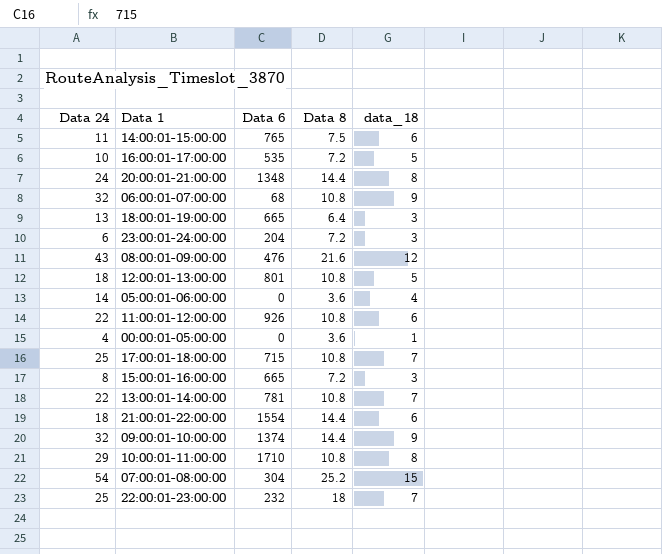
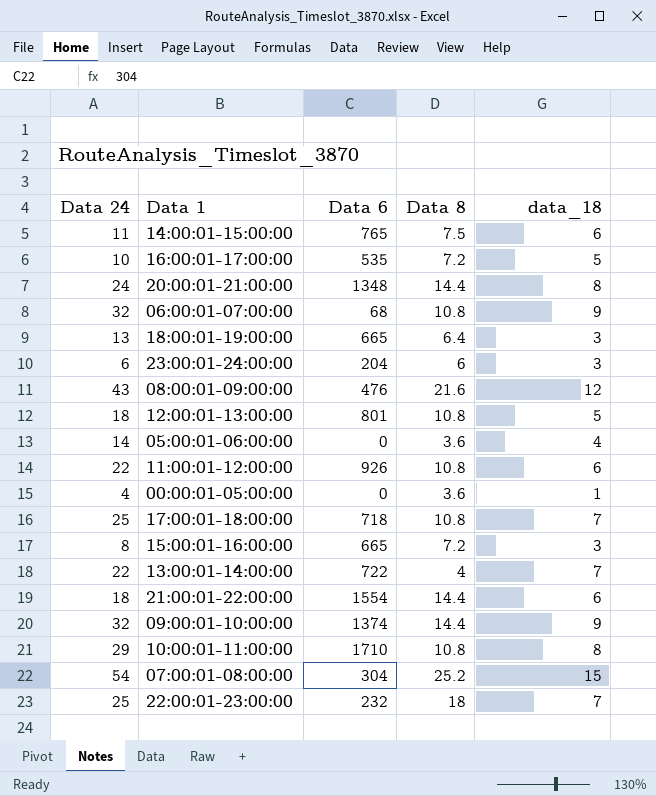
23:00:01-24:00:00 | Data 8: 7.2 -> 6
17:00:01-18:00:00 | Data 6: 715 -> 718
13:00:01-14:00:00 | Data 6: 781 -> 722
13:00:01-14:00:00 | Data 8: 10.8 -> 4

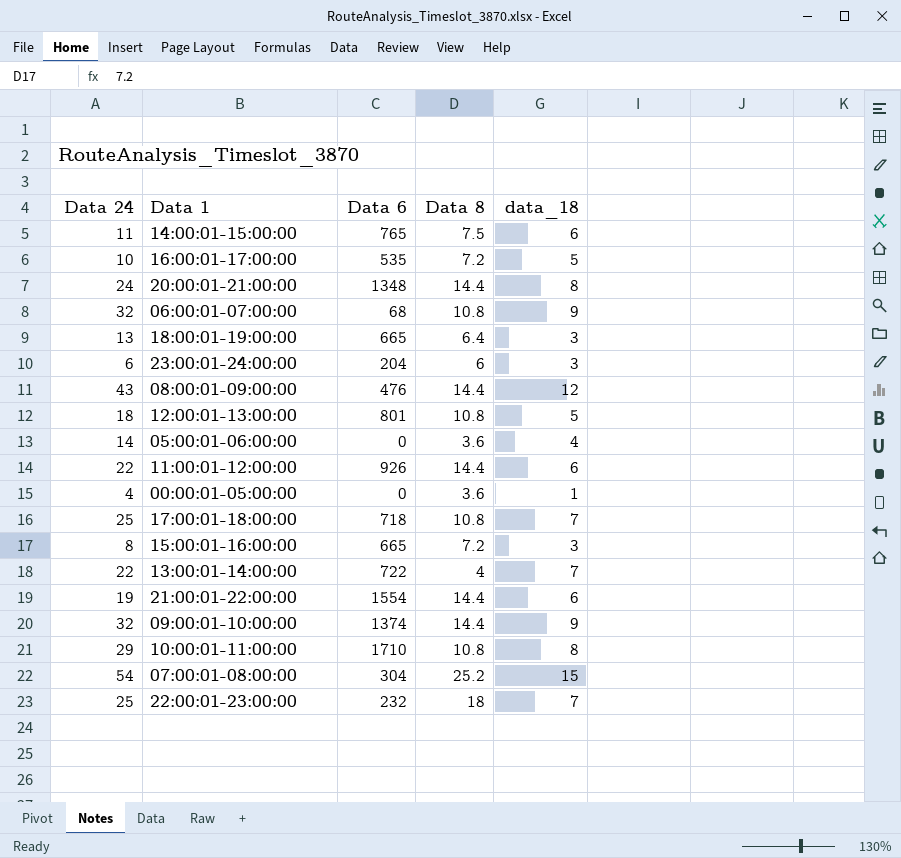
08:00:01-09:00:00 | Data 8: 21.6 -> 14.4
11:00:01-12:00:00 | Data 8: 10.8 -> 14.4
21:00:01-22:00:00 | Data 24: 18 -> 19

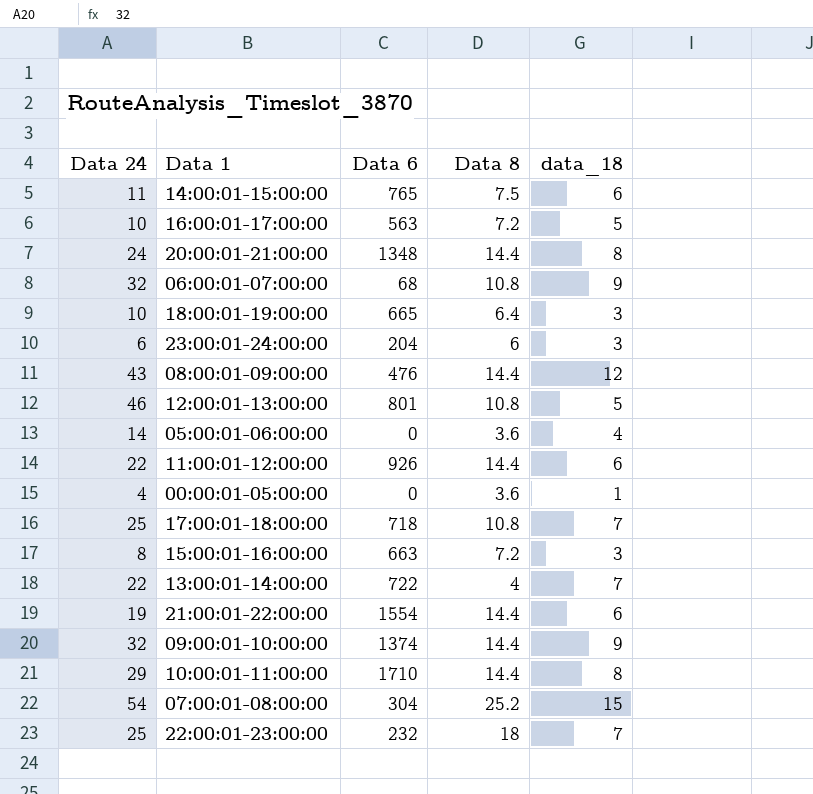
16:00:01-17:00:00 | Data 6: 535 -> 563
18:00:01-19:00:00 | Data 24: 13 -> 10
12:00:01-13:00:00 | Data 24: 18 -> 46
15:00:01-16:00:00 | Data 6: 665 -> 663
10:00:01-11:00:00 | Data 8: 10.8 -> 14.4

